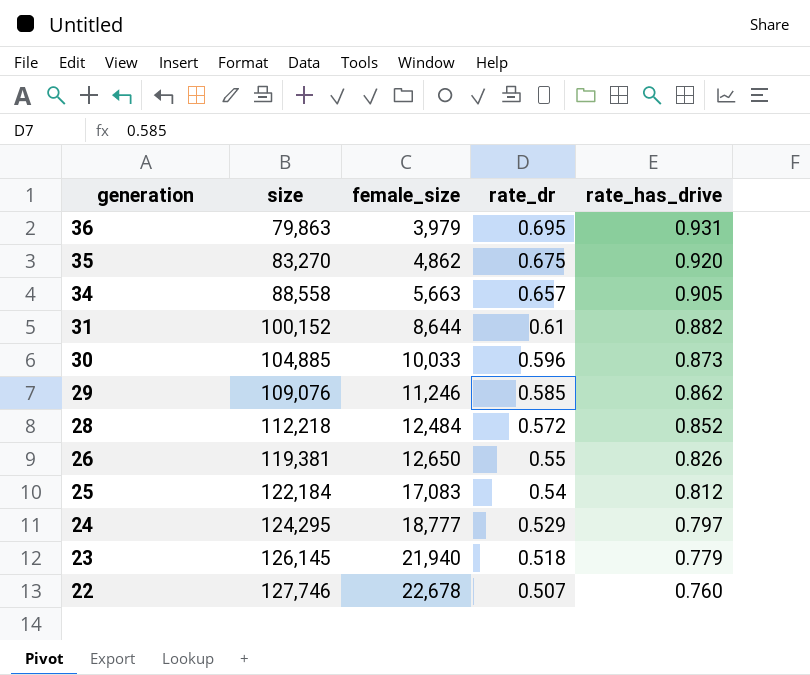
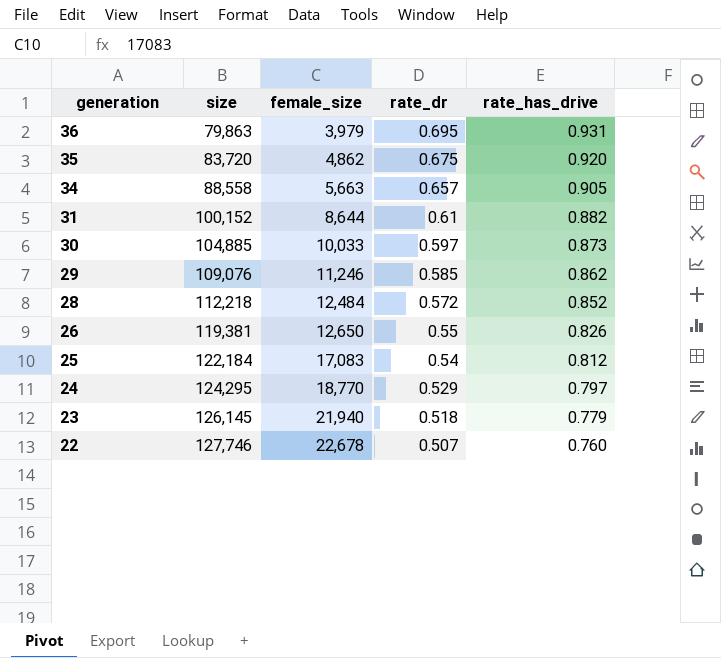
35 | size: 83,270 -> 83,720
30 | rate_dr: 0.596 -> 0.597
24 | female_size: 18,777 -> 18,770

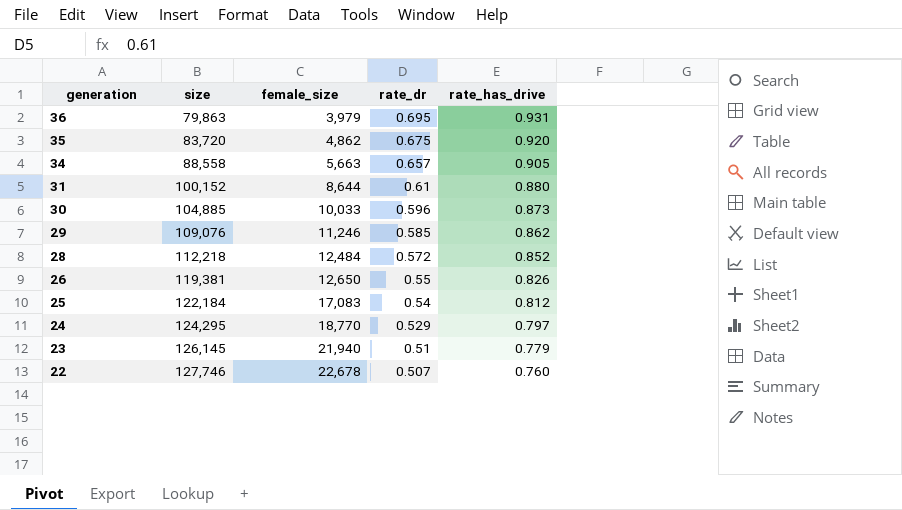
31 | rate_has_drive: 0.882 -> 0.880
30 | rate_dr: 0.597 -> 0.596
23 | rate_dr: 0.518 -> 0.51

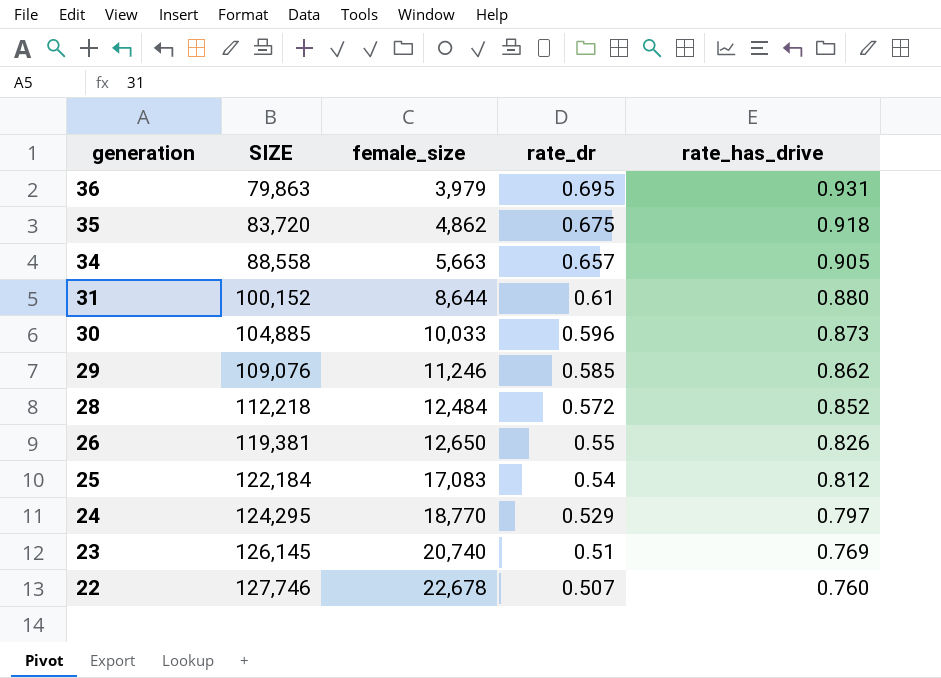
column name: size -> SIZE
35 | rate_has_drive: 0.920 -> 0.918
23 | female_size: 21,940 -> 20,740
23 | rate_has_drive: 0.779 -> 0.769

